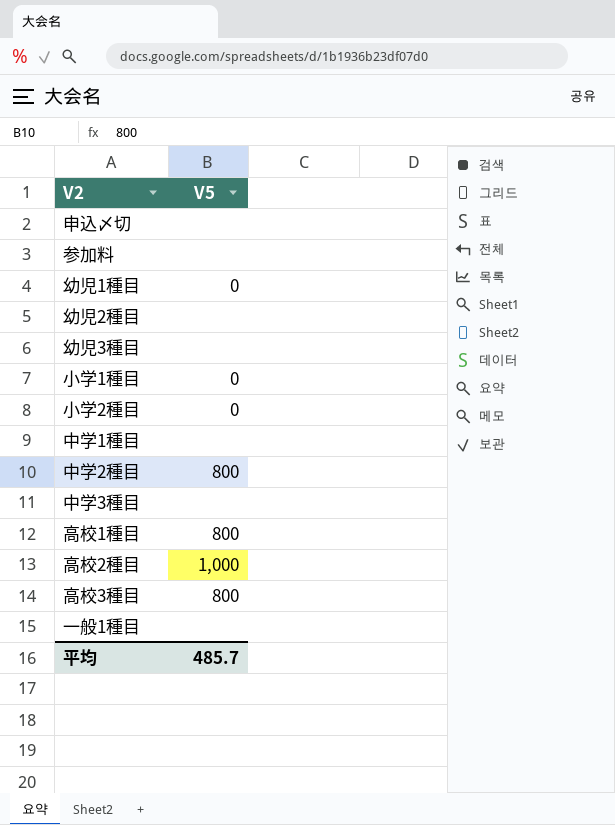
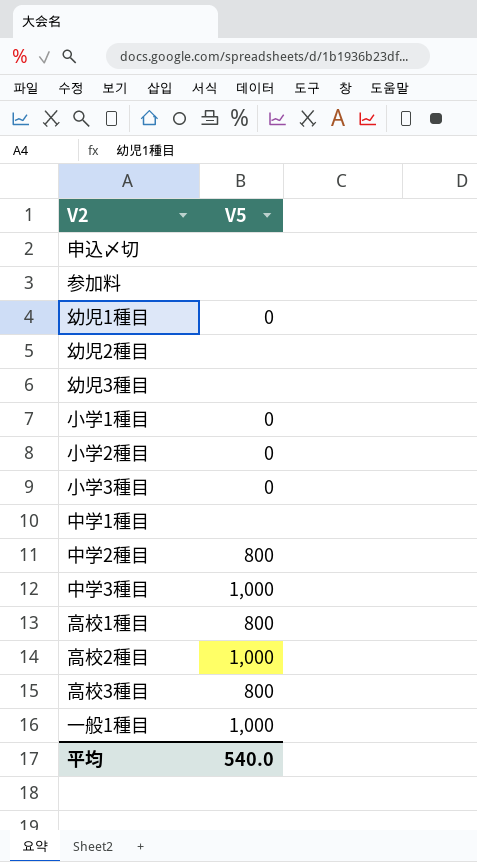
row 小学3種目: none -> 0
中学3種目 | V5: none -> 1,000
一般1種目 | V5: none -> 1,000
平均 | V5: 485.7 -> 540.0

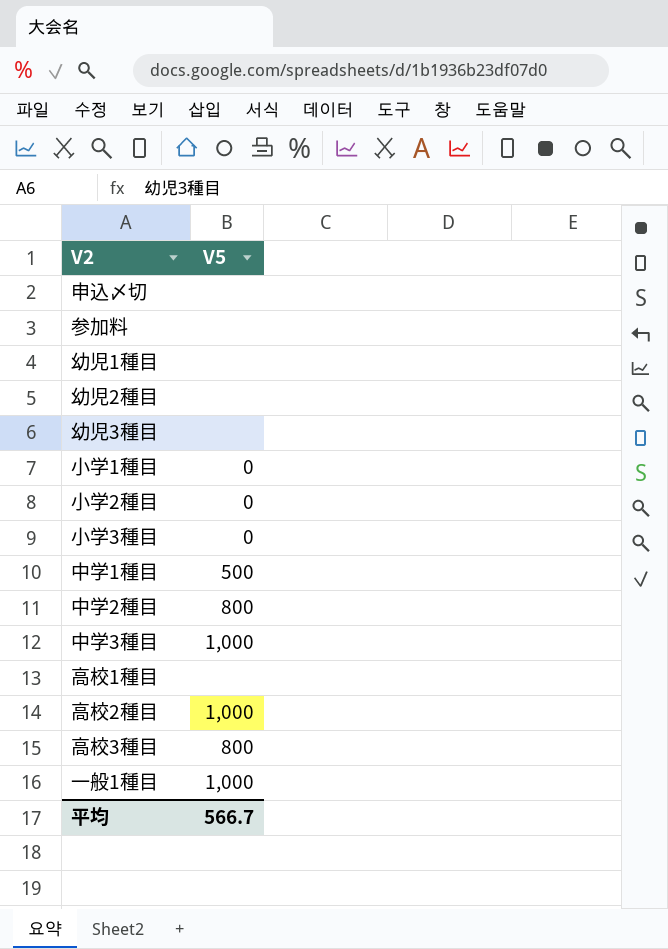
幼児1種目 | V5: 0 -> none
中学1種目 | V5: none -> 500
高校1種目 | V5: 800 -> none
平均 | V5: 540.0 -> 566.7

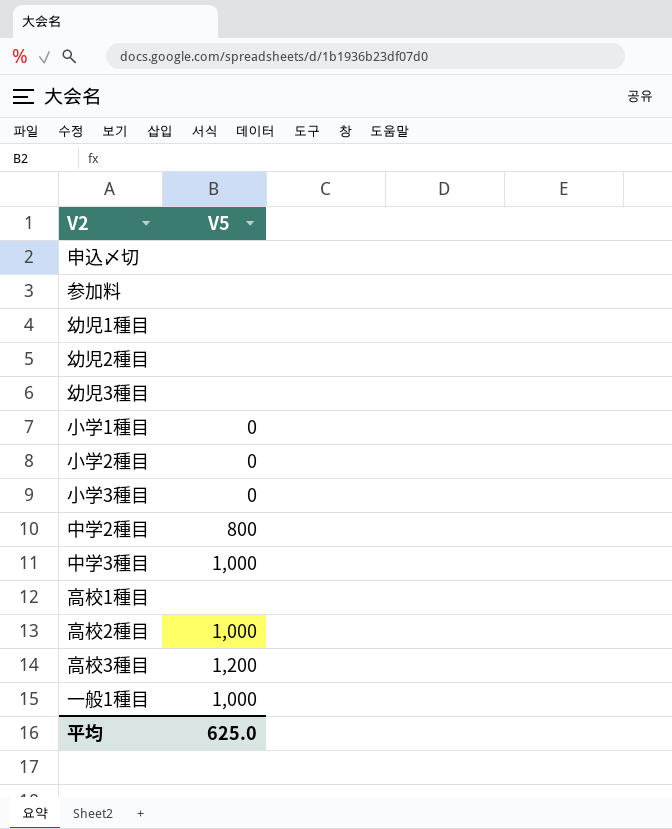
row 中学1種目: 500 -> none
高校3種目 | V5: 800 -> 1,200
平均 | V5: 566.7 -> 625.0

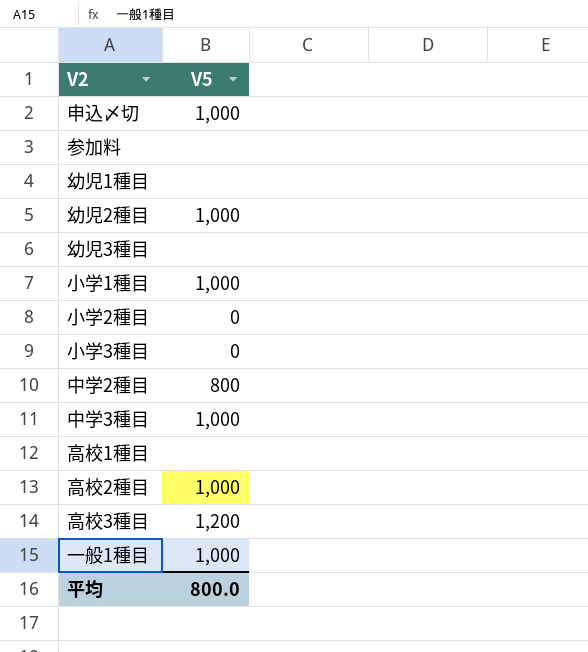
申込〆切 | V5: none -> 1,000
幼児2種目 | V5: none -> 1,000
小学1種目 | V5: 0 -> 1,000
平均 | V5: 625.0 -> 800.0

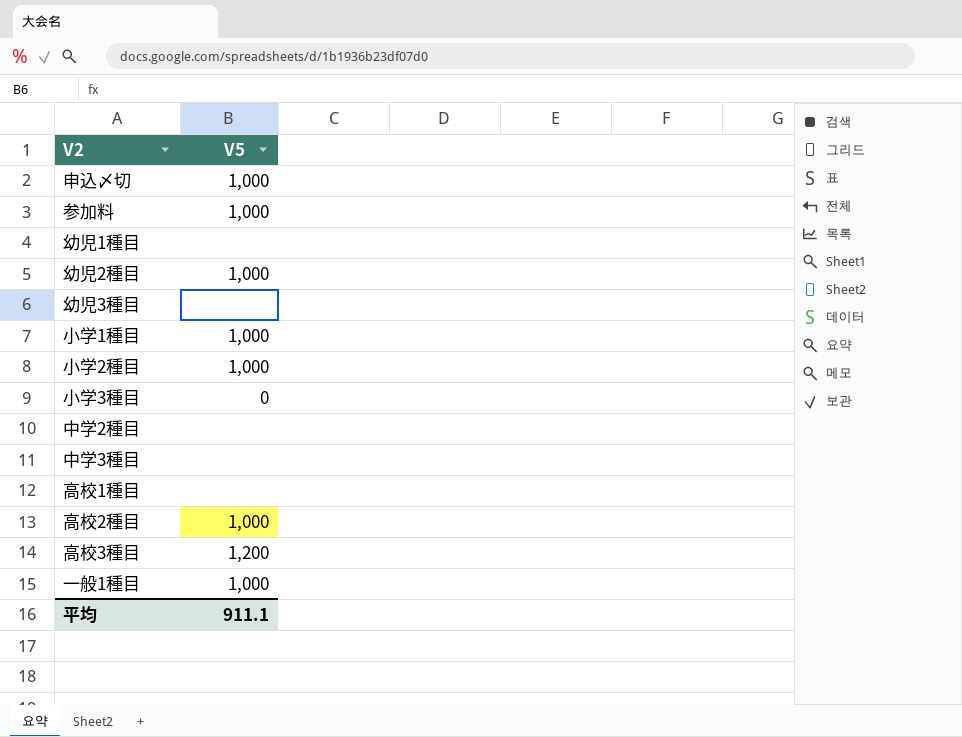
参加料 | V5: none -> 1,000
小学2種目 | V5: 0 -> 1,000
中学2種目 | V5: 800 -> none
中学3種目 | V5: 1,000 -> none
平均 | V5: 800.0 -> 911.1

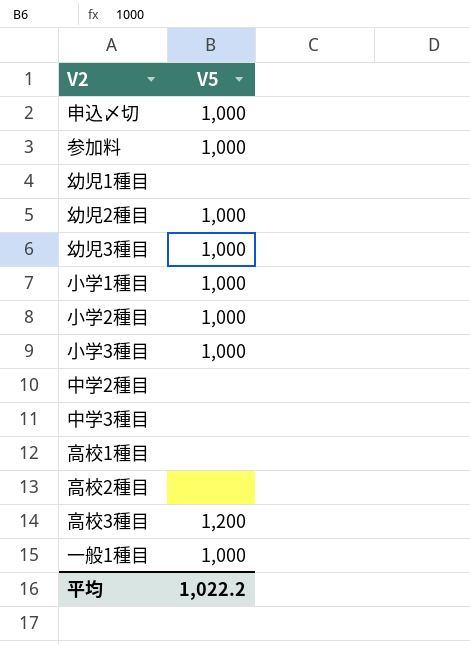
幼児3種目 | V5: none -> 1,000
小学3種目 | V5: 0 -> 1,000
高校2種目 | V5: 1,000 -> none
平均 | V5: 911.1 -> 1,022.2

